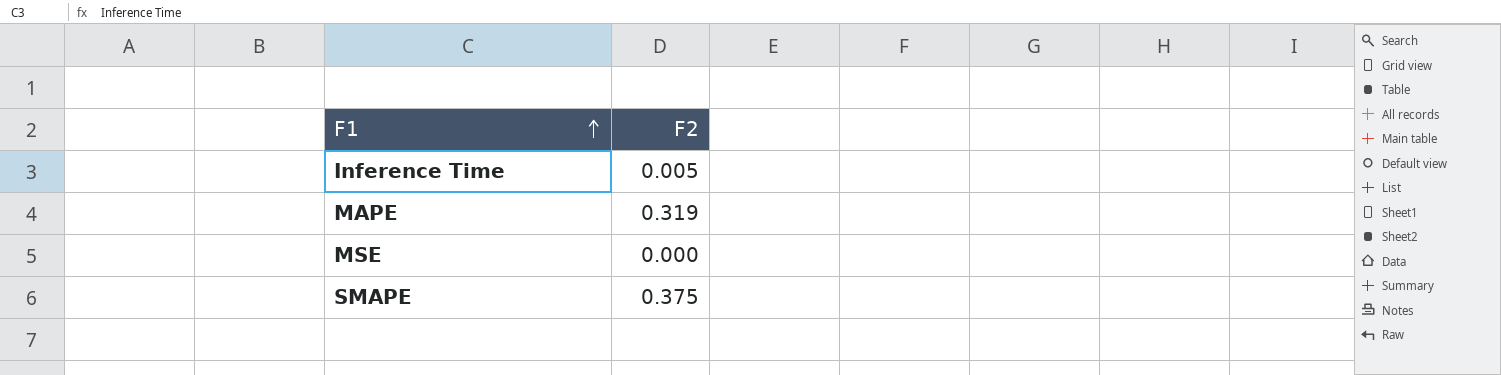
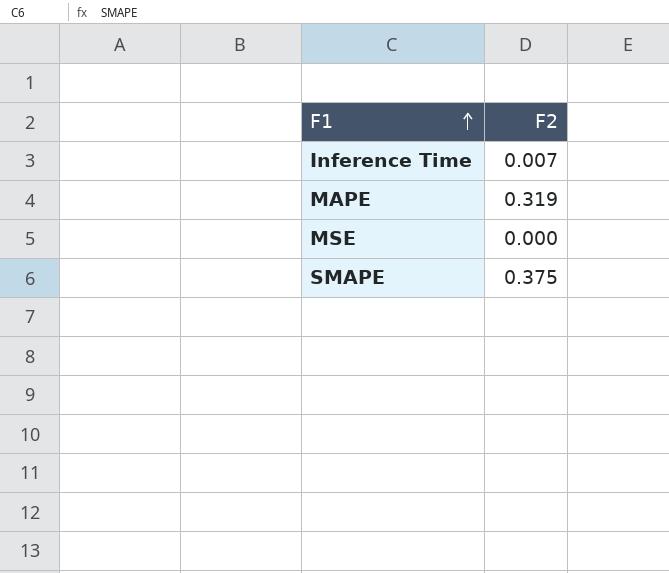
Inference Time | F2: 0.005 -> 0.007

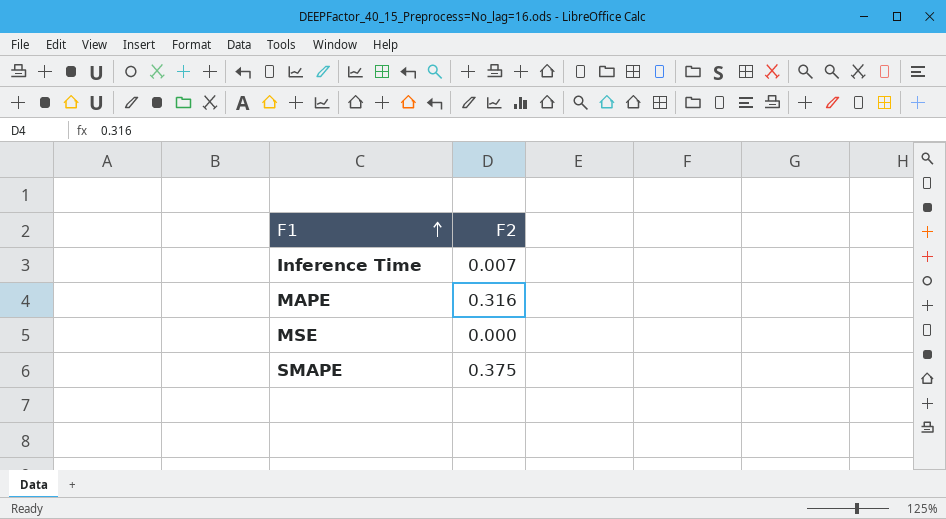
MAPE | F2: 0.319 -> 0.316

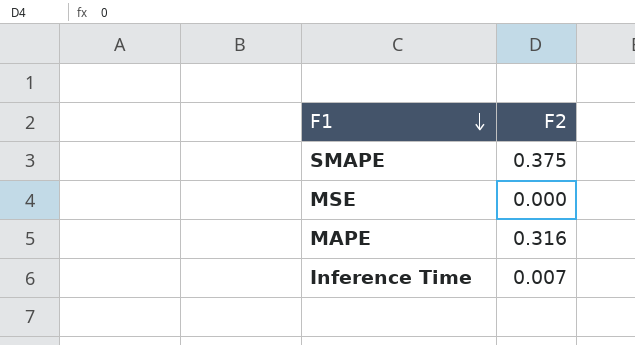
row order: F1 ascending -> F1 descending

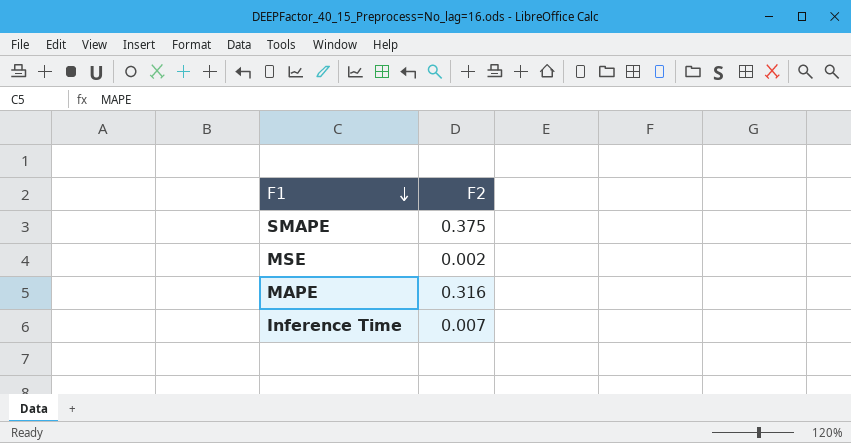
MSE | F2: 0.000 -> 0.002

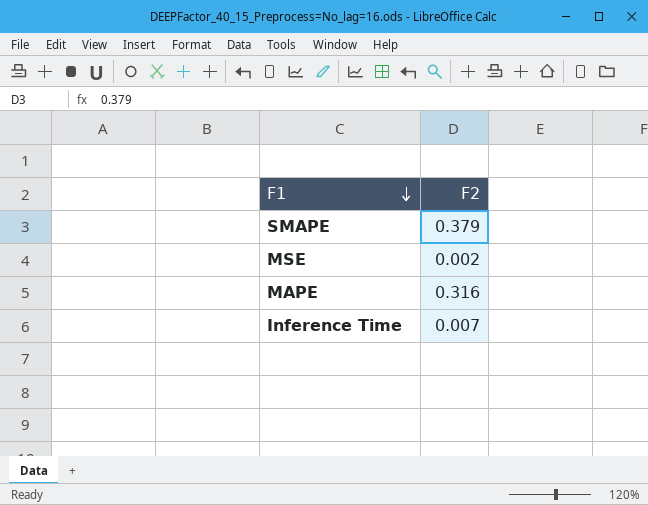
SMAPE | F2: 0.375 -> 0.379

